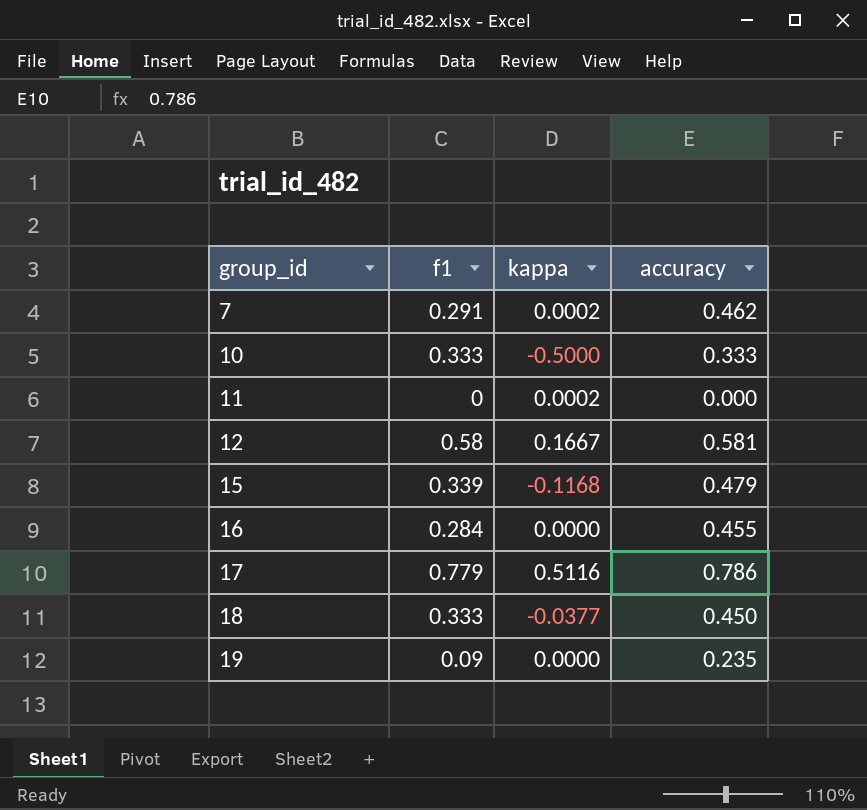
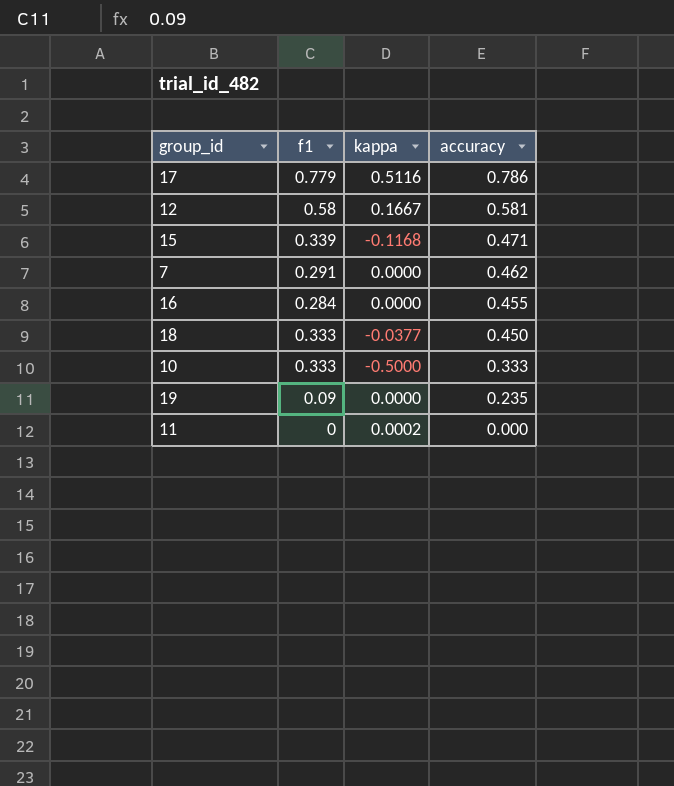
row order: group_id ascending -> accuracy descending
15 | accuracy: 0.479 -> 0.471
7 | kappa: 0.0002 -> 0.0000

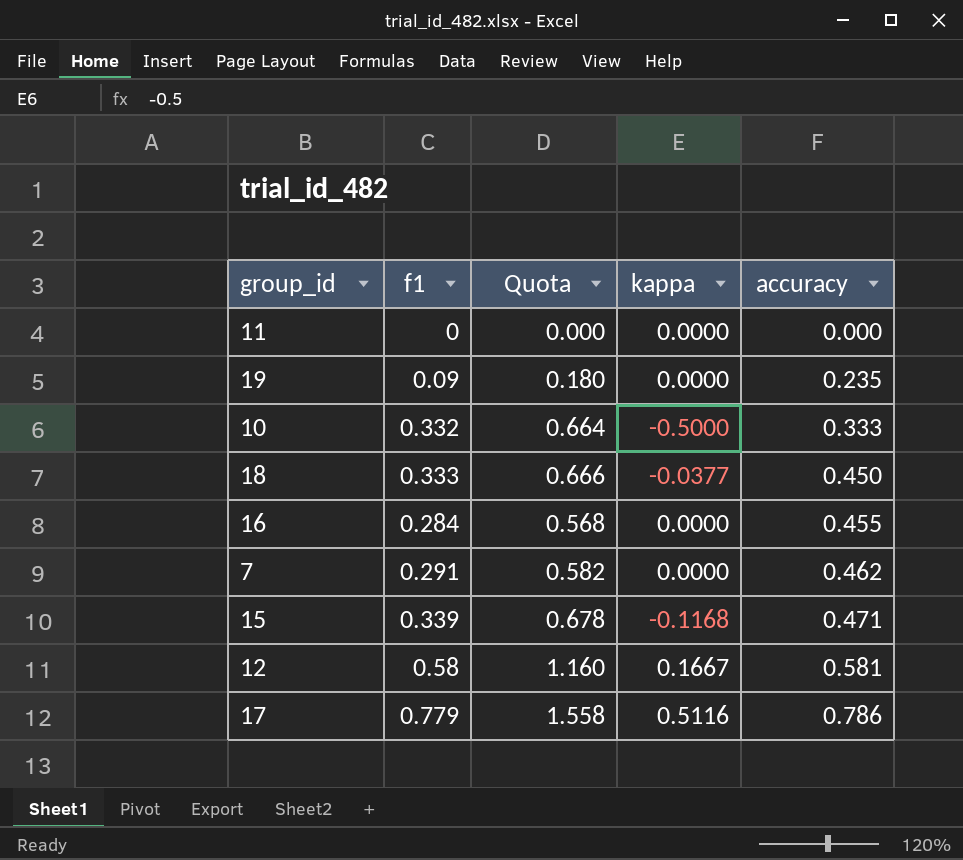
row order: accuracy descending -> accuracy ascending
column Quota | formula: none -> [f1] * 2
11 | kappa: 0.0002 -> 0.0000
10 | f1: 0.333 -> 0.332

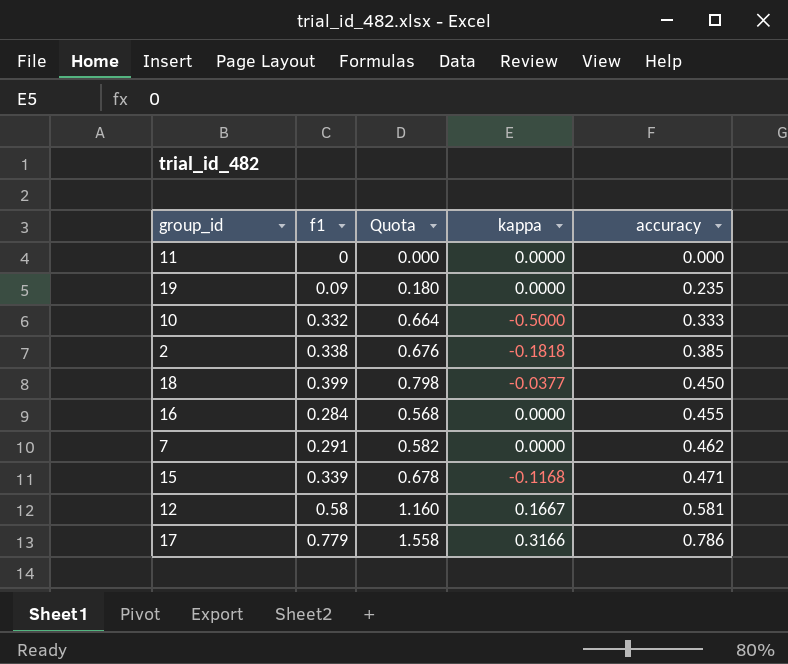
row 2: none -> 0.338 | 0.676 | -0.1818 | 0.385
18 | f1: 0.333 -> 0.399
18 | Quota: 0.666 -> 0.798
17 | kappa: 0.5116 -> 0.3166

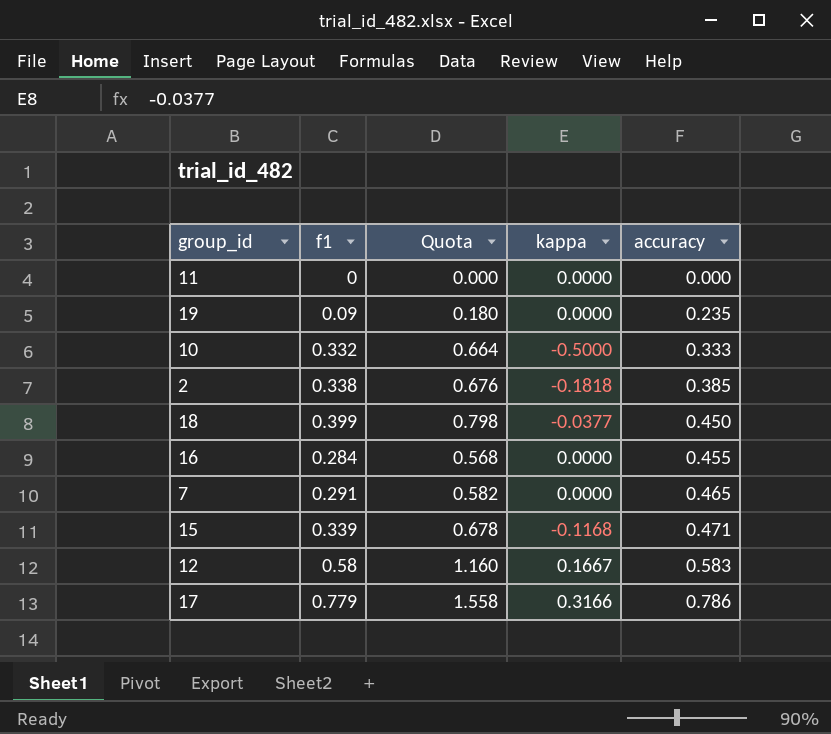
7 | accuracy: 0.462 -> 0.465
12 | accuracy: 0.581 -> 0.583

